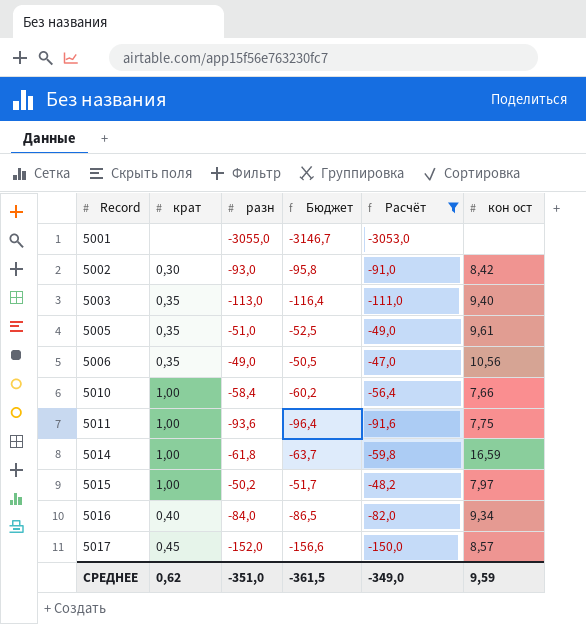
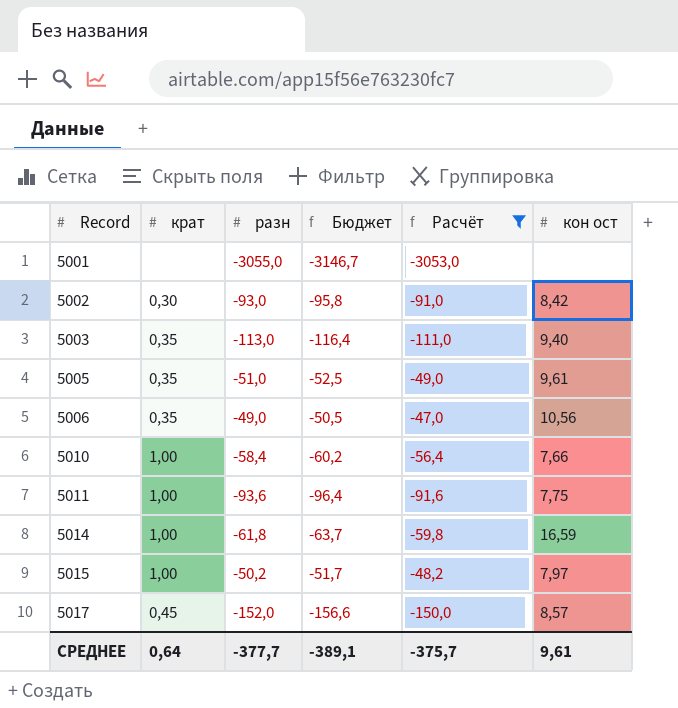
row 5016: 0,40 | -84,0 | -86,5 | -82,0 | 9,34 -> none
СРЕДНЕЕ | крат: 0,62 -> 0,64
СРЕДНЕЕ | разн: -351,0 -> -377,7
СРЕДНЕЕ | Бюджет: -361,5 -> -389,1
СРЕДНЕЕ | Расчёт: -349,0 -> -375,7
СРЕДНЕЕ | кон ост: 9,59 -> 9,61

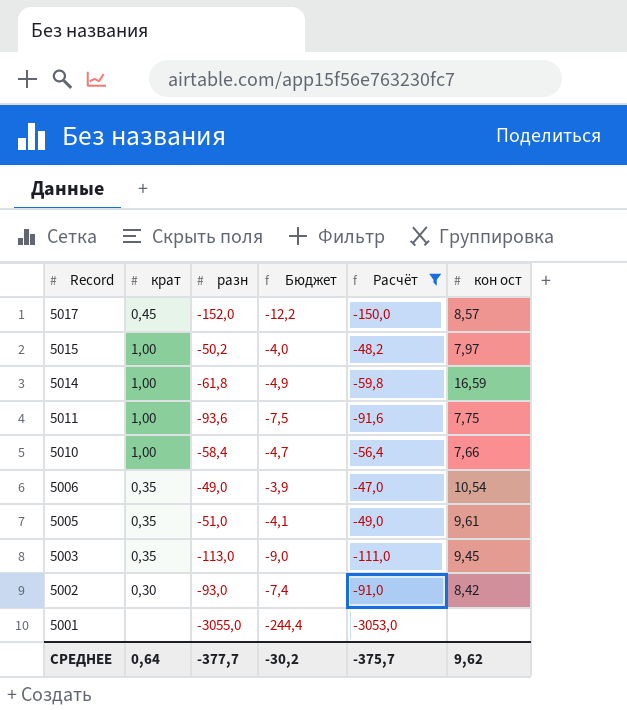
row order: Record ascending -> Record descending
column Бюджет | formula: [разн] * 1,03 -> [разн] * 0,08
5006 | кон ост: 10,56 -> 10,54
5003 | кон ост: 9,40 -> 9,45
СРЕДНЕЕ | Бюджет: -389,1 -> -30,2
СРЕДНЕЕ | кон ост: 9,61 -> 9,62

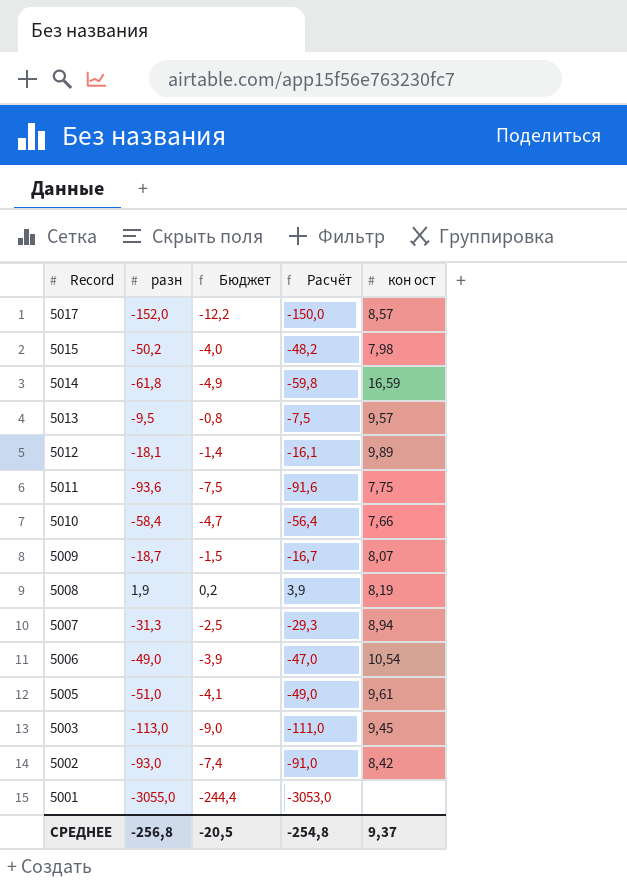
filter: Расчёт <= -47,0 -> none
column крат | position: 2 -> none
5015 | кон ост: 7,97 -> 7,98
СРЕДНЕЕ | разн: -377,7 -> -256,8
СРЕДНЕЕ | Бюджет: -30,2 -> -20,5
СРЕДНЕЕ | Расчёт: -375,7 -> -254,8
СРЕДНЕЕ | кон ост: 9,62 -> 9,37

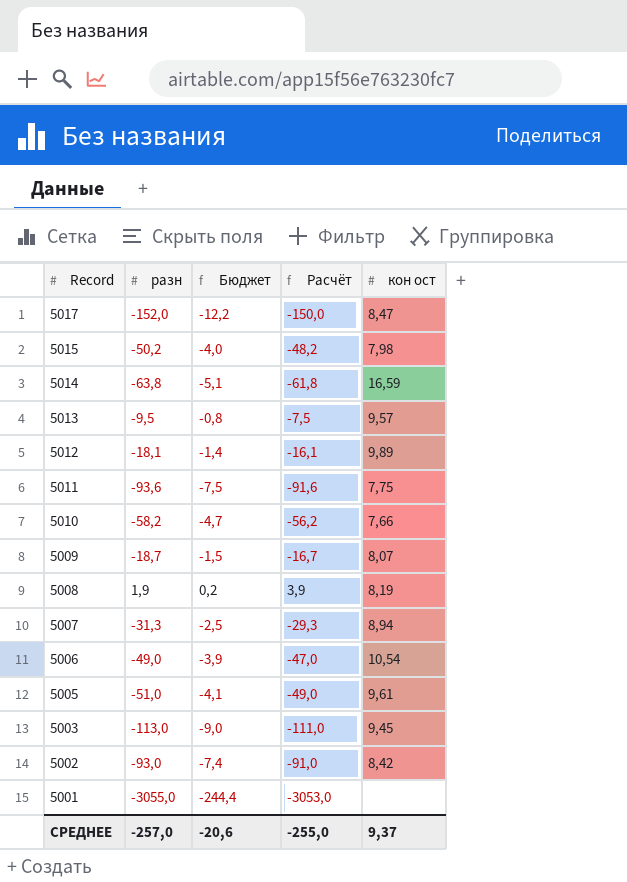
5017 | кон ост: 8,57 -> 8,47
5014 | разн: -61,8 -> -63,8
5014 | Бюджет: -4,9 -> -5,1
5014 | Расчёт: -59,8 -> -61,8
5010 | разн: -58,4 -> -58,2
5010 | Расчёт: -56,4 -> -56,2
СРЕДНЕЕ | разн: -256,8 -> -257,0
СРЕДНЕЕ | Бюджет: -20,5 -> -20,6
СРЕДНЕЕ | Расчёт: -254,8 -> -255,0

